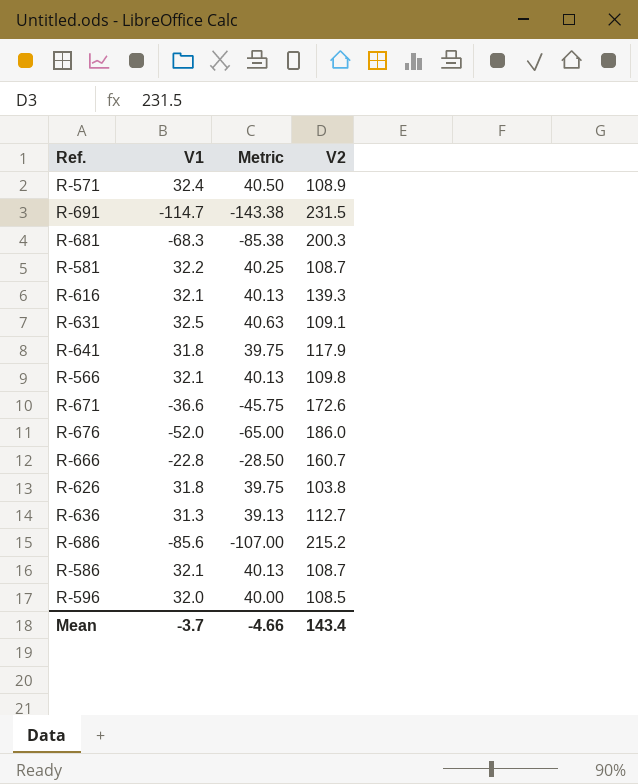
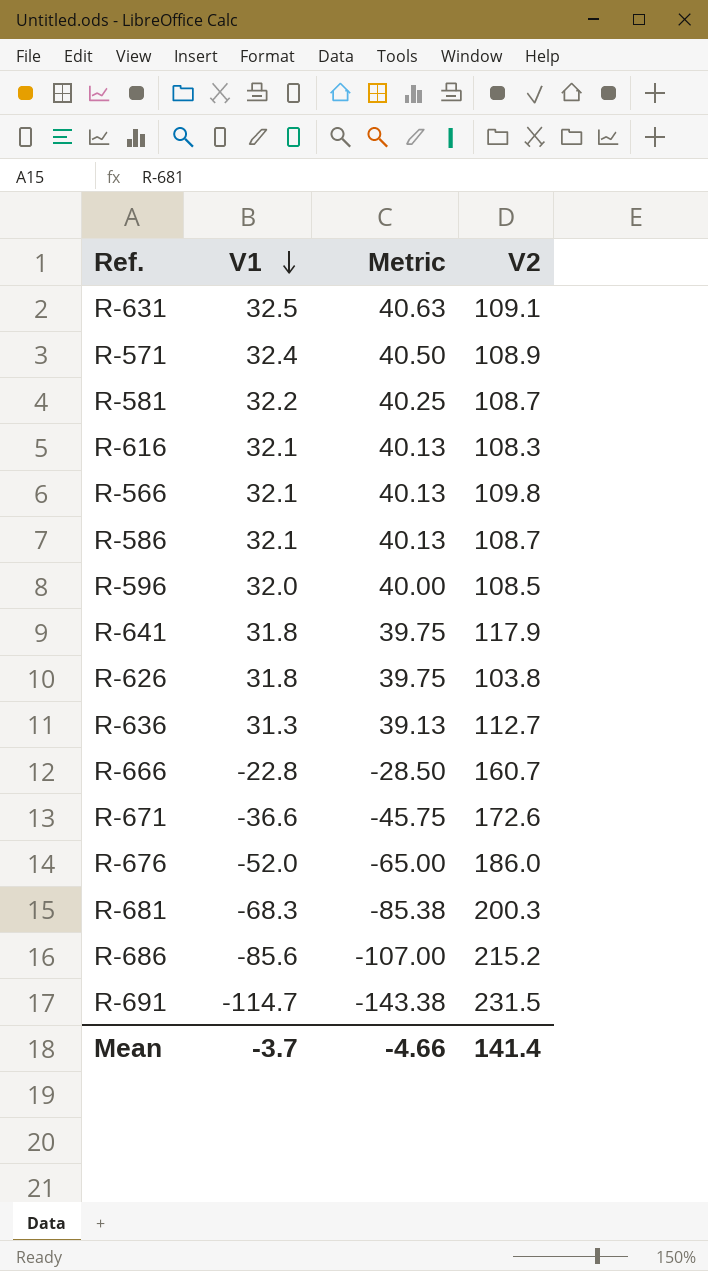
row order: none -> V1 descending
R-616 | V2: 139.3 -> 108.3
Mean | V2: 143.4 -> 141.4

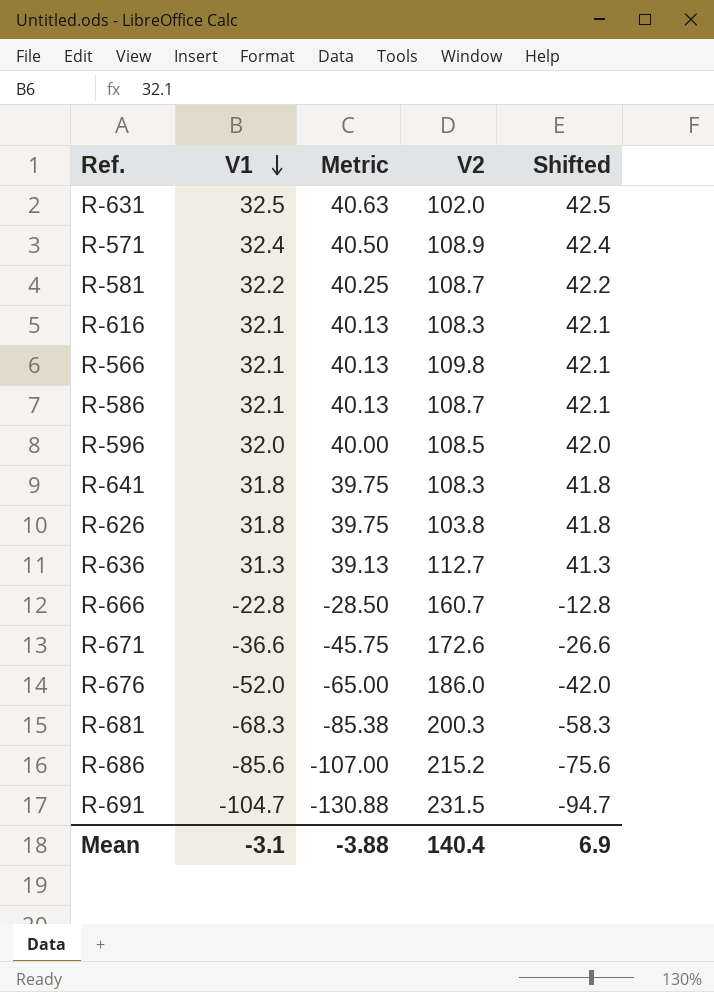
column Shifted | formula: none -> [V1] + 10
R-631 | V2: 109.1 -> 102.0
R-641 | V2: 117.9 -> 108.3
R-691 | V1: -114.7 -> -104.7
R-691 | Metric: -143.38 -> -130.88
Mean | V1: -3.7 -> -3.1
Mean | Metric: -4.66 -> -3.88
Mean | V2: 141.4 -> 140.4

